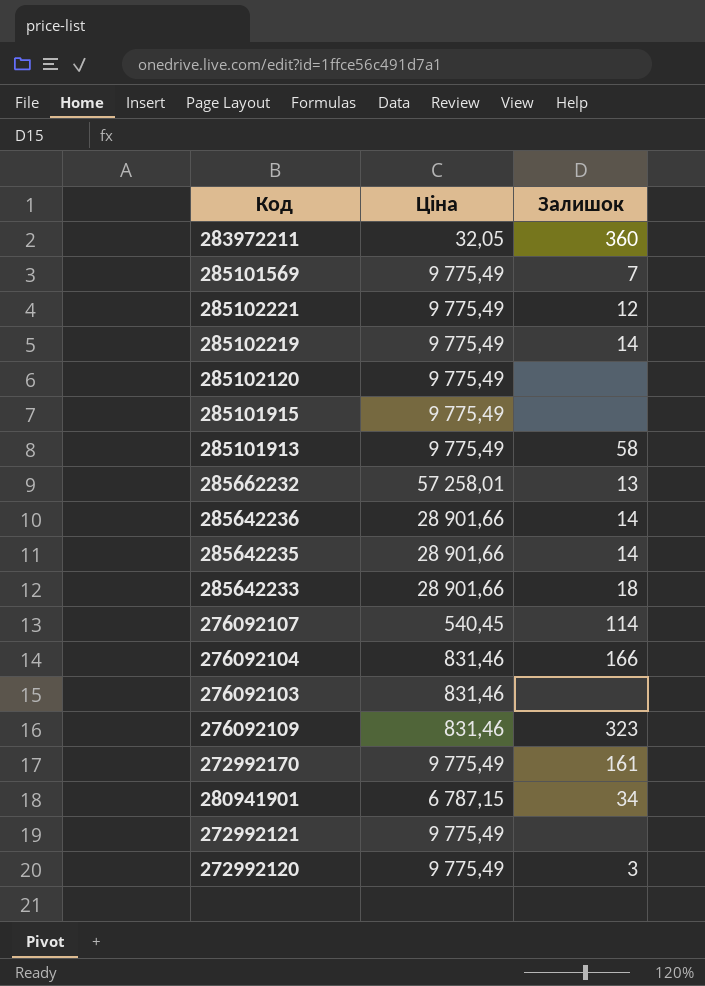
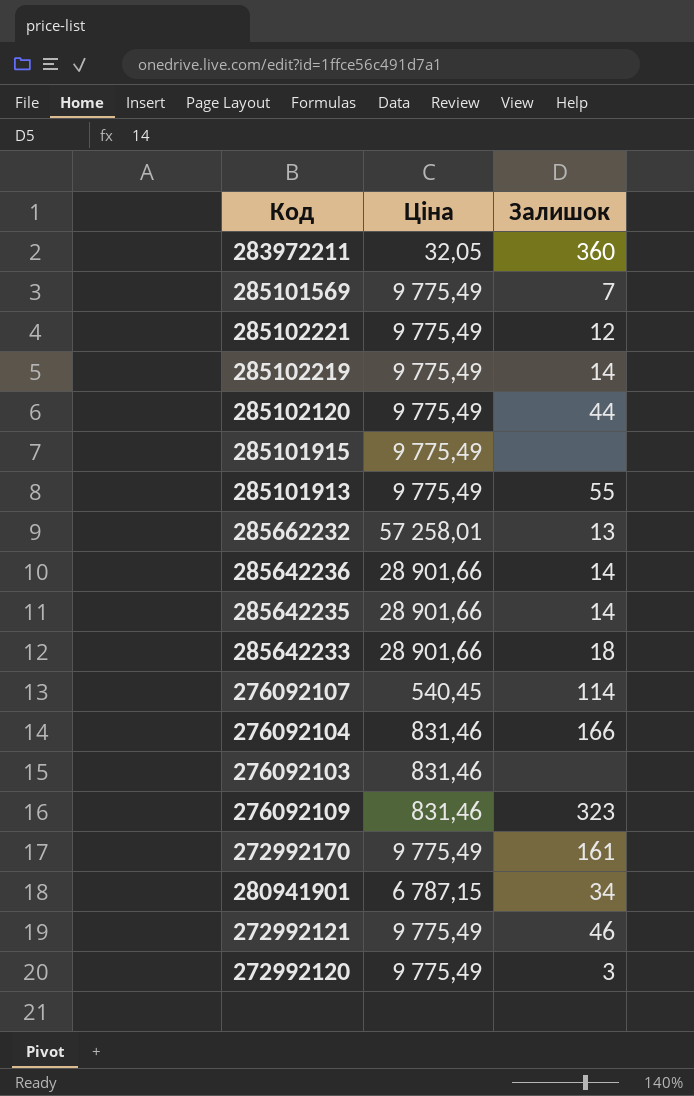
285102120 | Залишок: none -> 44
285101913 | Залишок: 58 -> 55
272992121 | Залишок: none -> 46

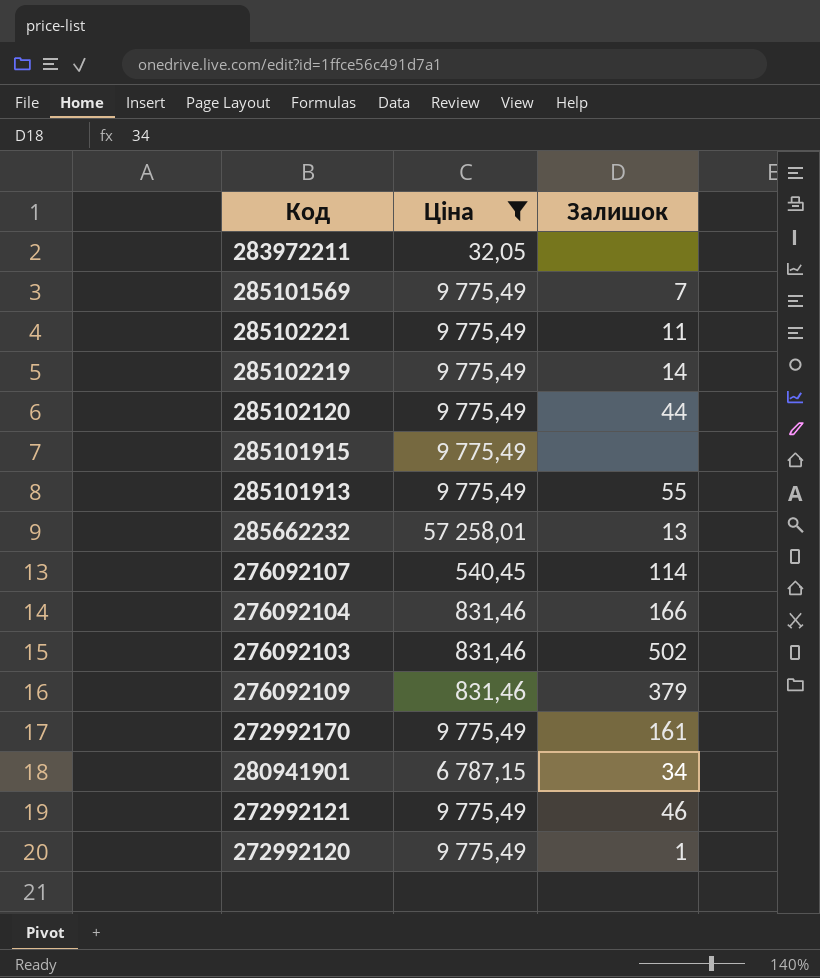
filter: none -> Ціна != 28 901,66
283972211 | Залишок: 360 -> none
285102221 | Залишок: 12 -> 11
276092103 | Залишок: none -> 502
276092109 | Залишок: 323 -> 379
272992120 | Залишок: 3 -> 1

